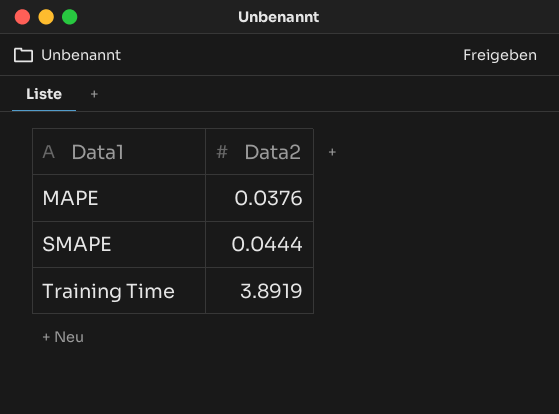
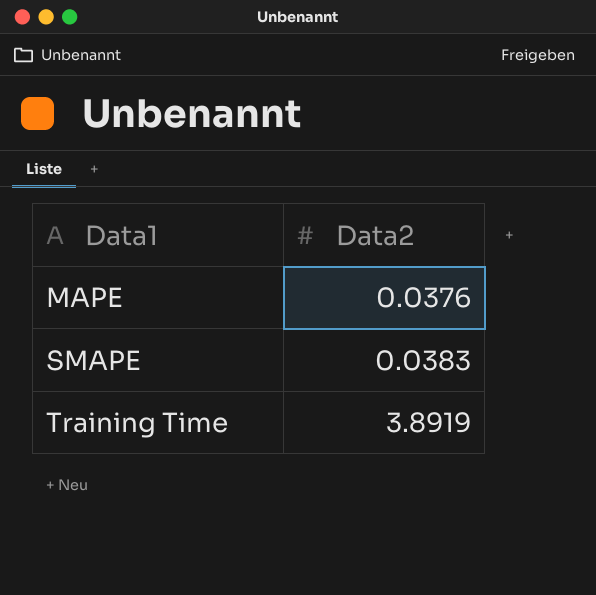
SMAPE | Data2: 0.0444 -> 0.0383

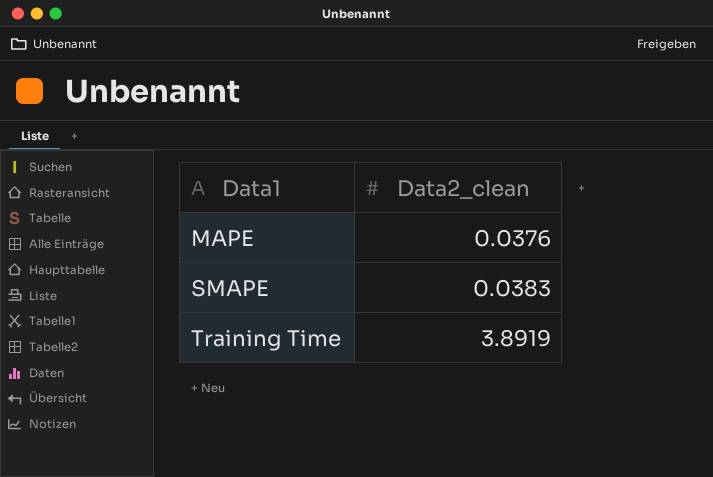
column name: Data2 -> Data2_clean

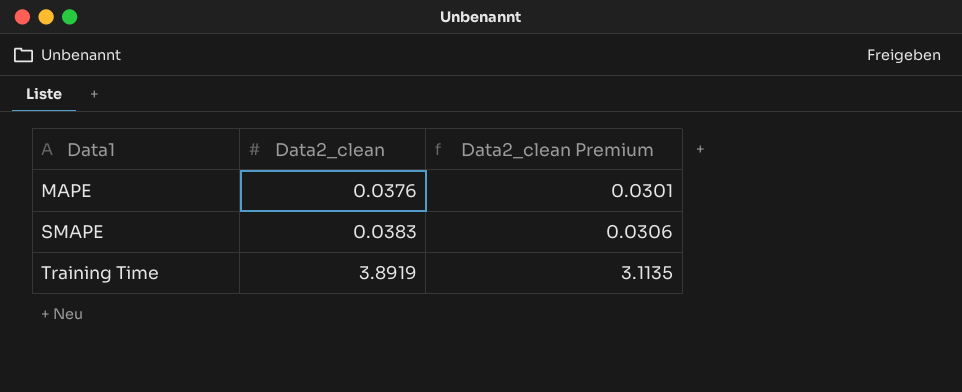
column Data2_clean Premium | formula: none -> [Data2_clean] * 0.8

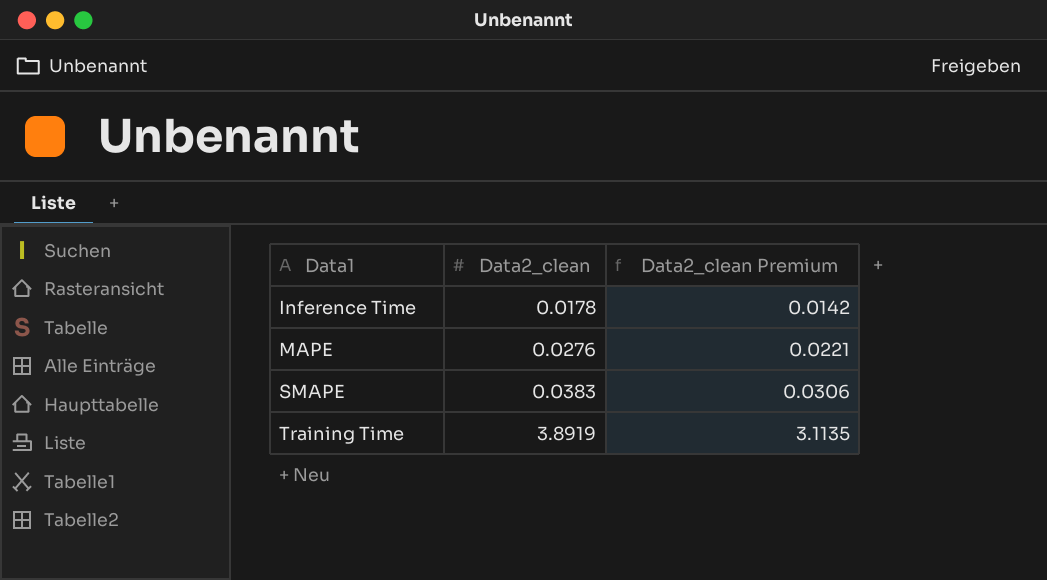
row Inference Time: none -> 0.0178 | 0.0142
MAPE | Data2_clean: 0.0376 -> 0.0276
MAPE | Data2_clean Premium: 0.0301 -> 0.0221

